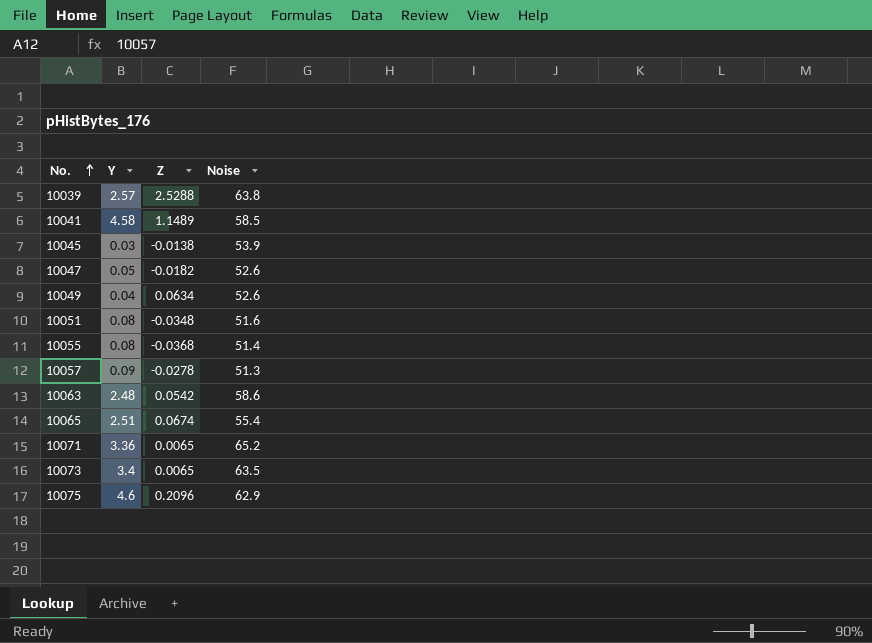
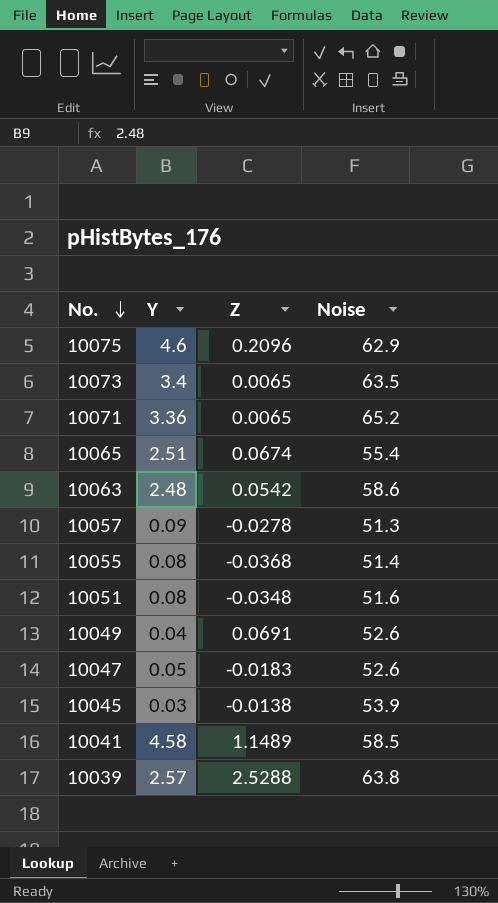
row order: No. ascending -> No. descending
10049 | Z: 0.0634 -> 0.0691
10047 | Z: -0.0182 -> -0.0183

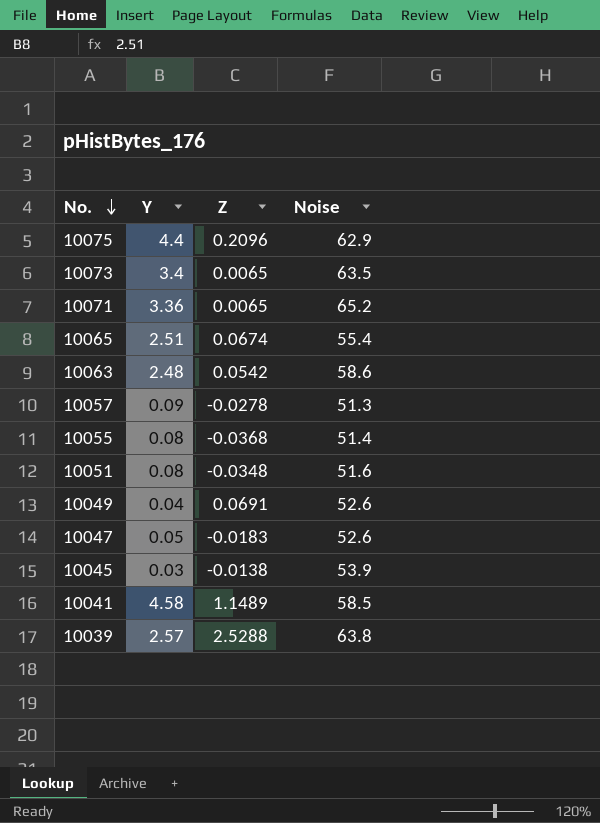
10075 | Y: 4.6 -> 4.4

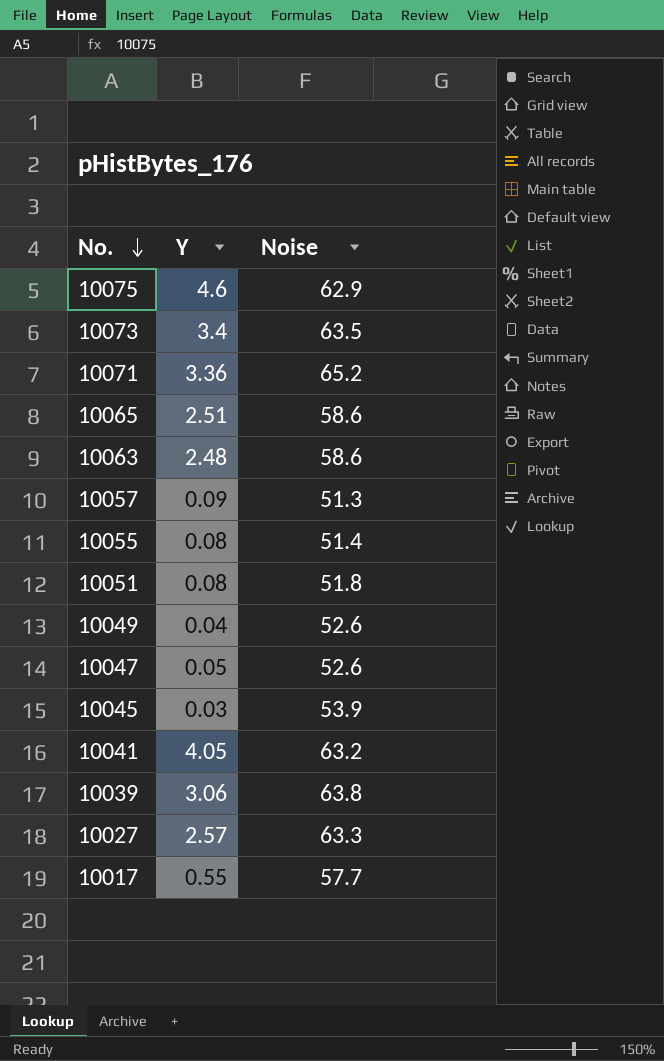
column Z | position: 3 -> none
10075 | Y: 4.4 -> 4.6
10065 | Noise: 55.4 -> 58.6
10051 | Noise: 51.6 -> 51.8
10041 | Y: 4.58 -> 4.05
10041 | Noise: 58.5 -> 63.2
10039 | Y: 2.57 -> 3.06
row 10027: none -> 2.57 | 63.3
row 10017: none -> 0.55 | 57.7

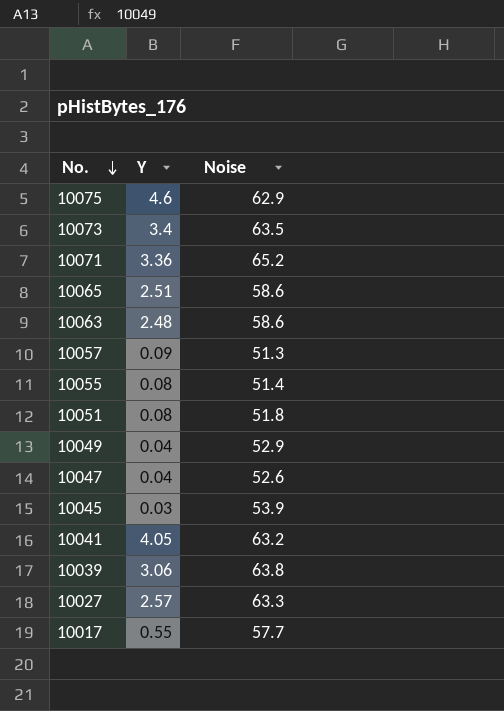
10049 | Noise: 52.6 -> 52.9
10047 | Y: 0.05 -> 0.04

